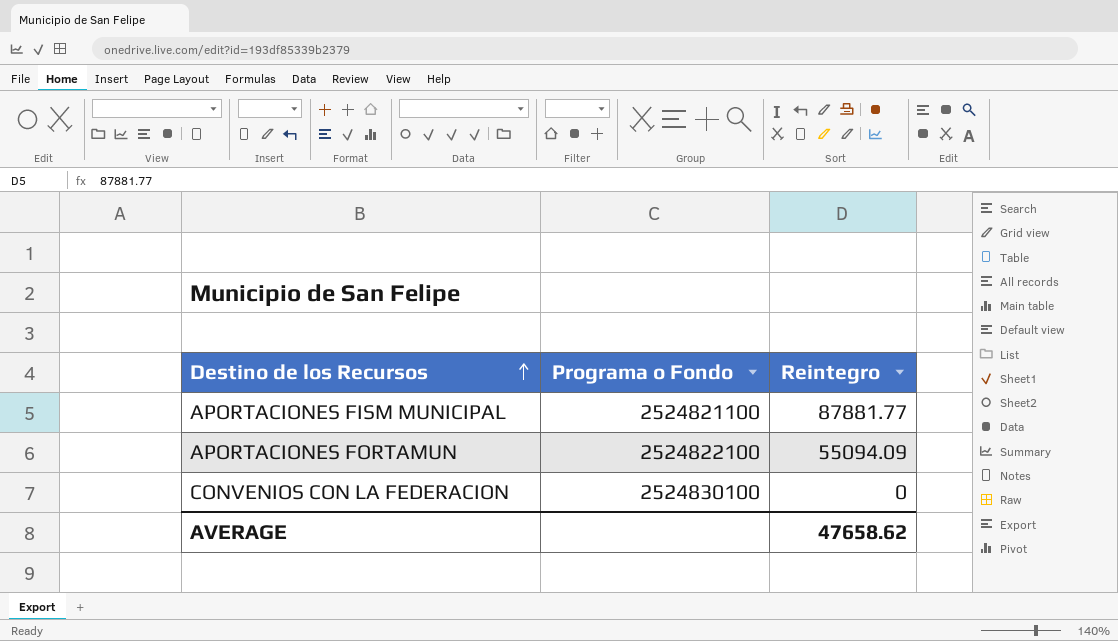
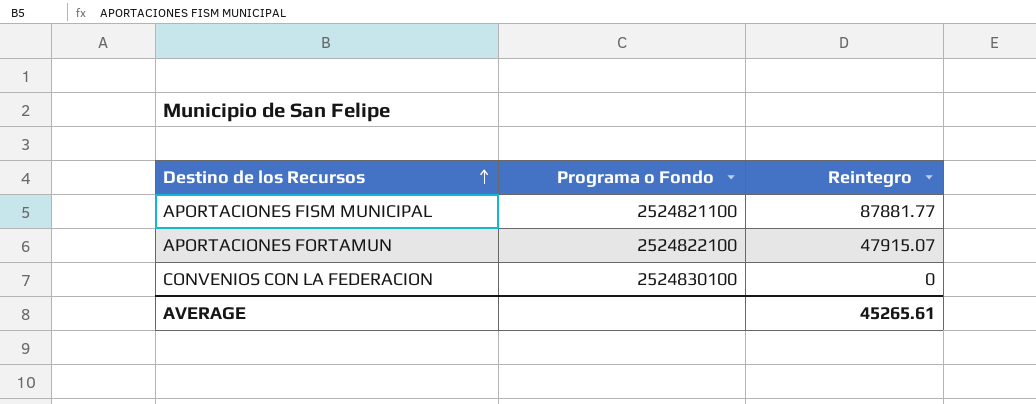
APORTACIONES FORTAMUN | Reintegro: 55094.09 -> 47915.07
AVERAGE | Reintegro: 47658.62 -> 45265.61

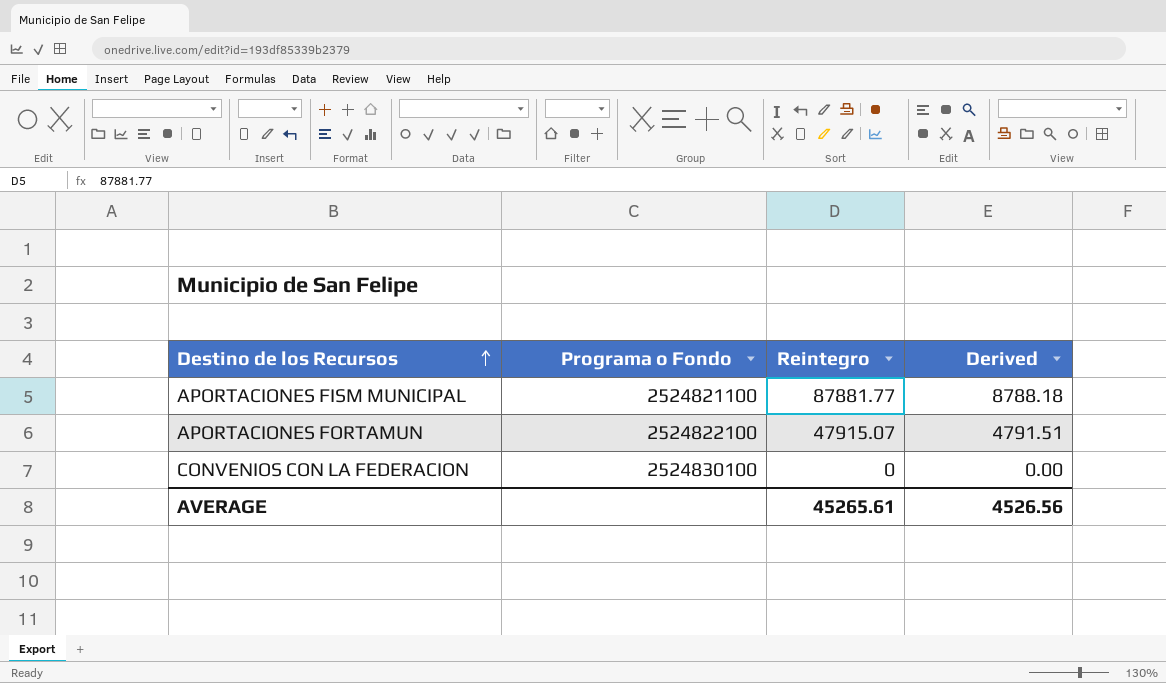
column Derived | formula: none -> [Reintegro] * 0.1

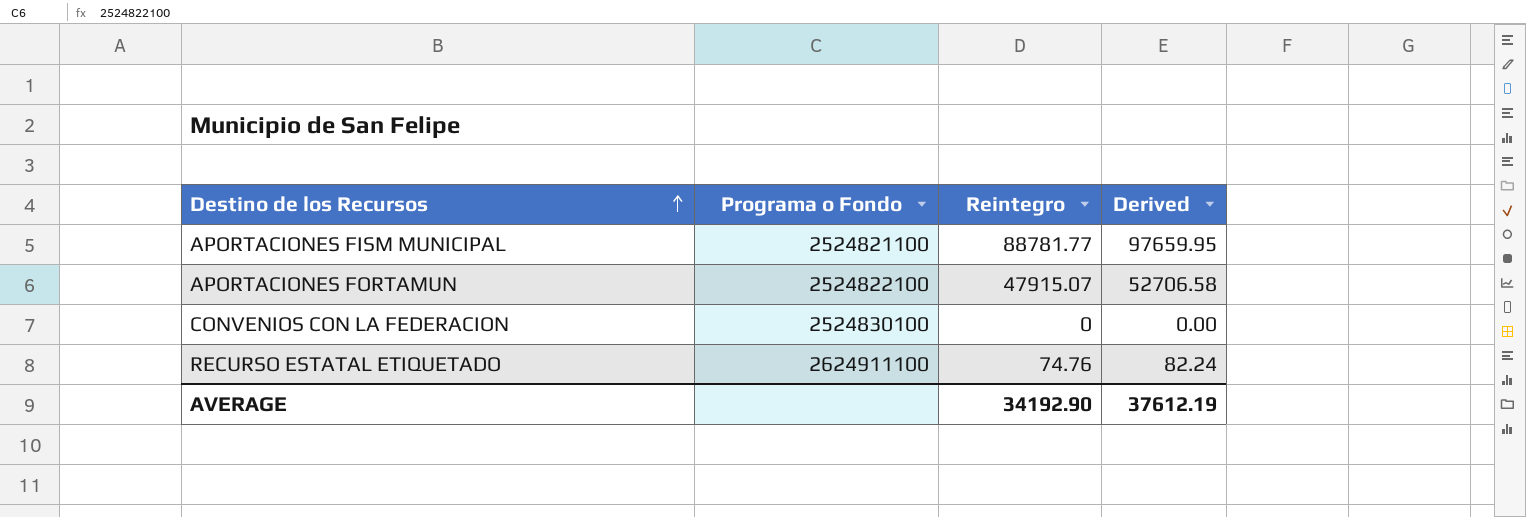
column Derived | formula: [Reintegro] * 0.1 -> [Reintegro] * 1.1
APORTACIONES FISM MUNICIPAL | Reintegro: 87881.77 -> 88781.77
row RECURSO ESTATAL ETIQUETADO: none -> 2624911100 | 74.76 | 82.24
AVERAGE | Reintegro: 45265.61 -> 34192.90
AVERAGE | Derived: 4526.56 -> 37612.19

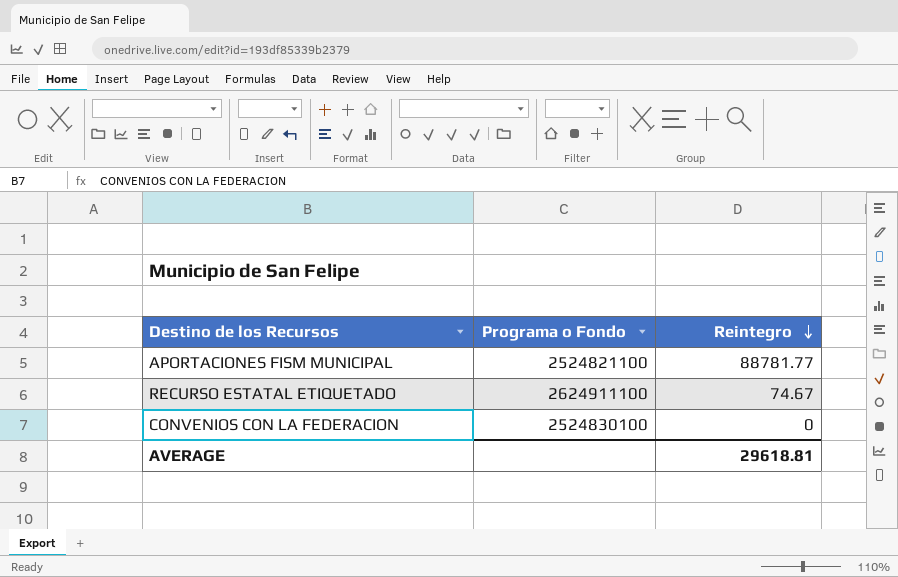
row order: Destino de los Recursos ascending -> Reintegro descending
column Derived | formula: [Reintegro] * 1.1 -> none
row APORTACIONES FORTAMUN: 2524822100 | 47915.07 | 52706.58 -> none
RECURSO ESTATAL ETIQUETADO | Reintegro: 74.76 -> 74.67
AVERAGE | Reintegro: 34192.90 -> 29618.81

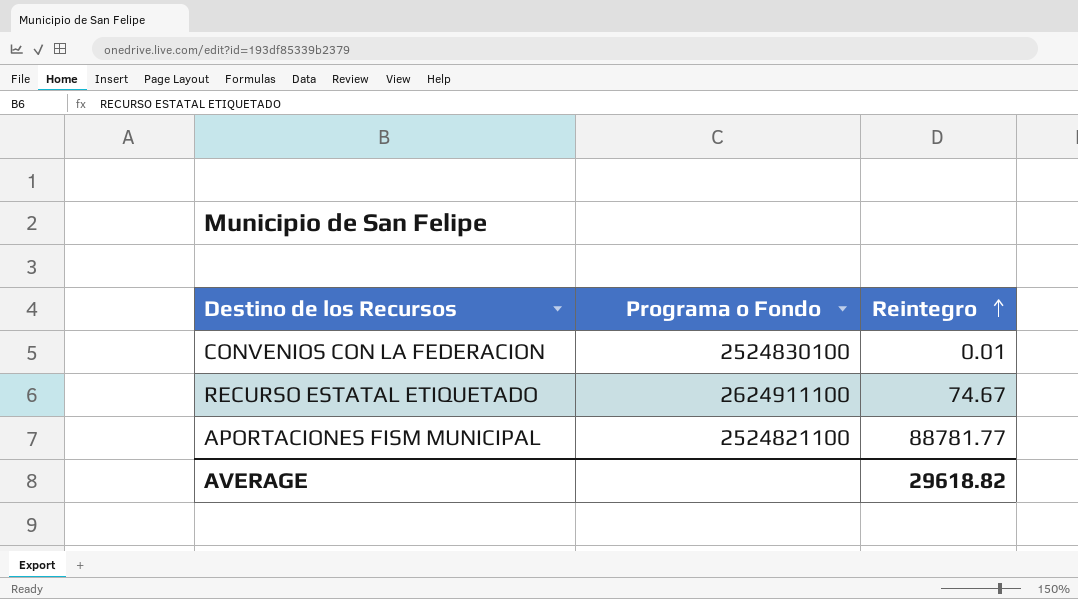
row order: Reintegro descending -> Reintegro ascending
CONVENIOS CON LA FEDERACION | Reintegro: 0 -> 0.01
AVERAGE | Reintegro: 29618.81 -> 29618.82

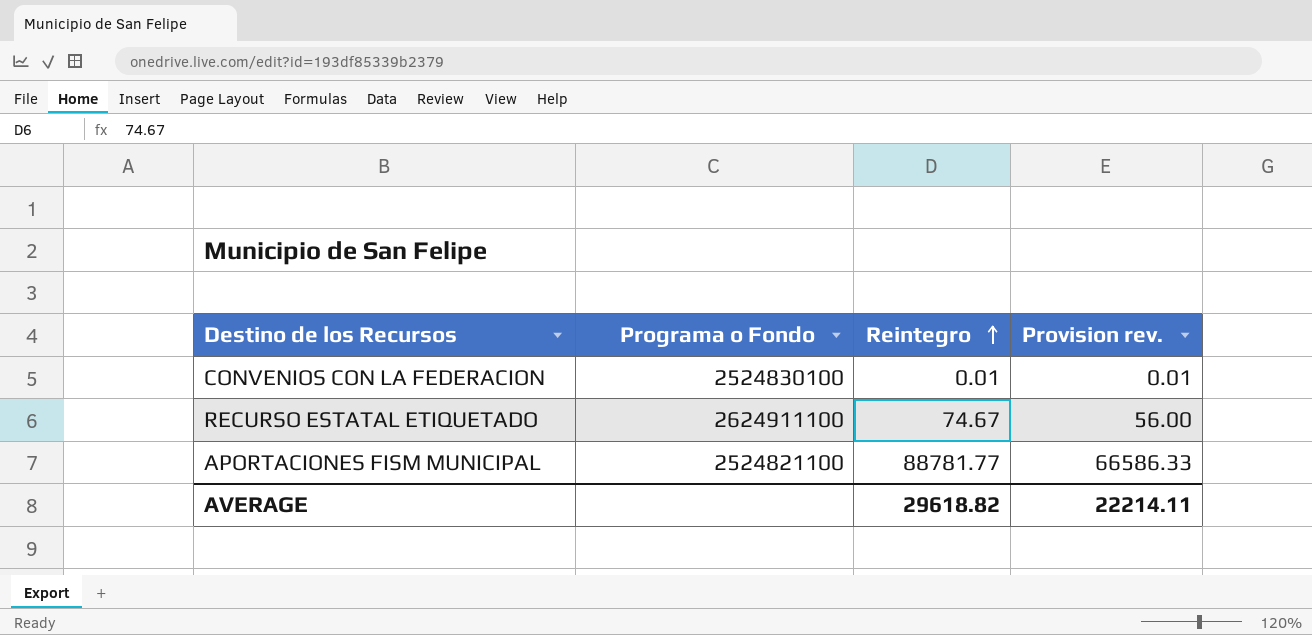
column Provision rev. | formula: none -> [Reintegro] * 0.75

